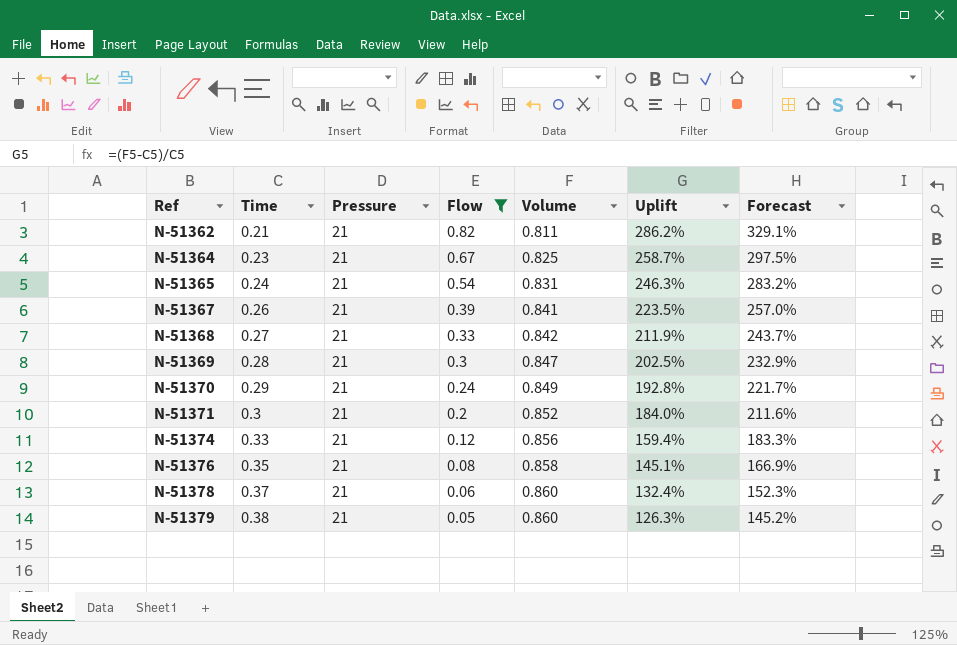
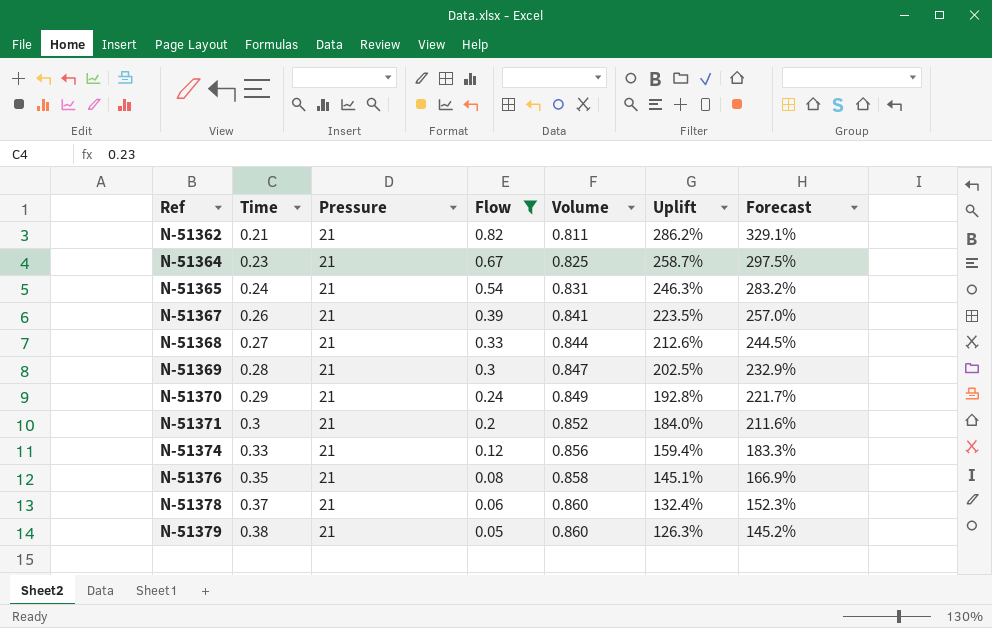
N-51368 | Volume: 0.842 -> 0.844
N-51368 | Uplift: 211.9% -> 212.6%
N-51368 | Forecast: 243.7% -> 244.5%

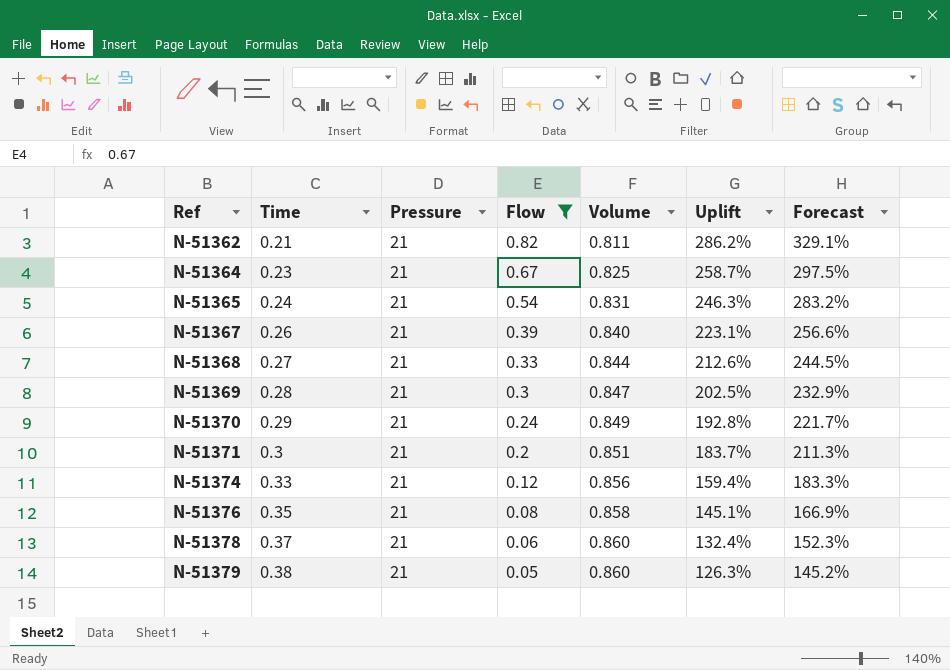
N-51367 | Volume: 0.841 -> 0.840
N-51367 | Uplift: 223.5% -> 223.1%
N-51367 | Forecast: 257.0% -> 256.6%
N-51371 | Volume: 0.852 -> 0.851
N-51371 | Uplift: 184.0% -> 183.7%
N-51371 | Forecast: 211.6% -> 211.3%

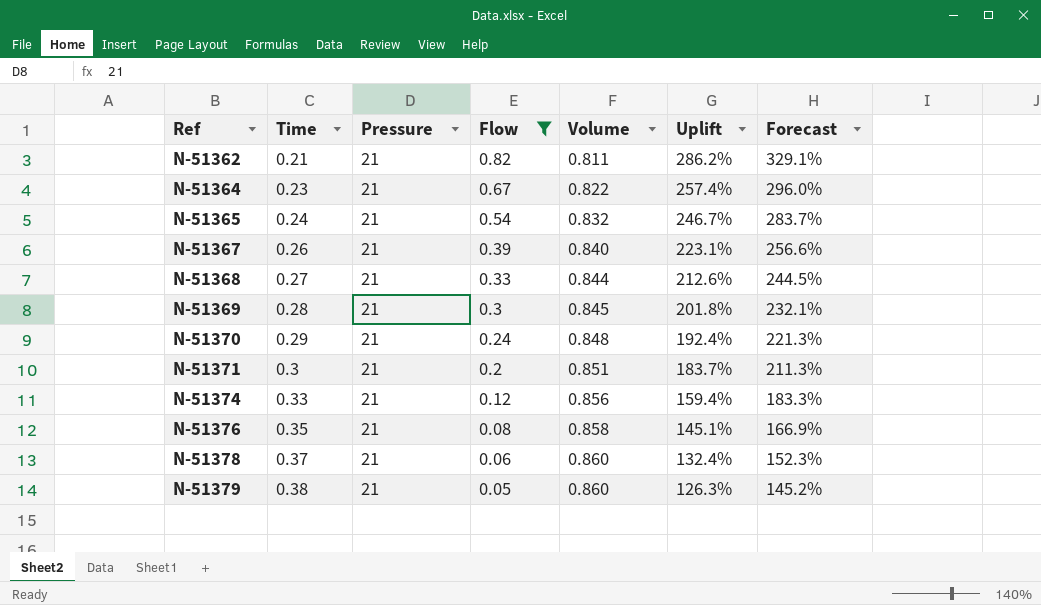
N-51364 | Volume: 0.825 -> 0.822
N-51364 | Uplift: 258.7% -> 257.4%
N-51364 | Forecast: 297.5% -> 296.0%
N-51365 | Volume: 0.831 -> 0.832
N-51365 | Uplift: 246.3% -> 246.7%
N-51365 | Forecast: 283.2% -> 283.7%
N-51369 | Volume: 0.847 -> 0.845
N-51369 | Uplift: 202.5% -> 201.8%
N-51369 | Forecast: 232.9% -> 232.1%
N-51370 | Volume: 0.849 -> 0.848
N-51370 | Uplift: 192.8% -> 192.4%
N-51370 | Forecast: 221.7% -> 221.3%

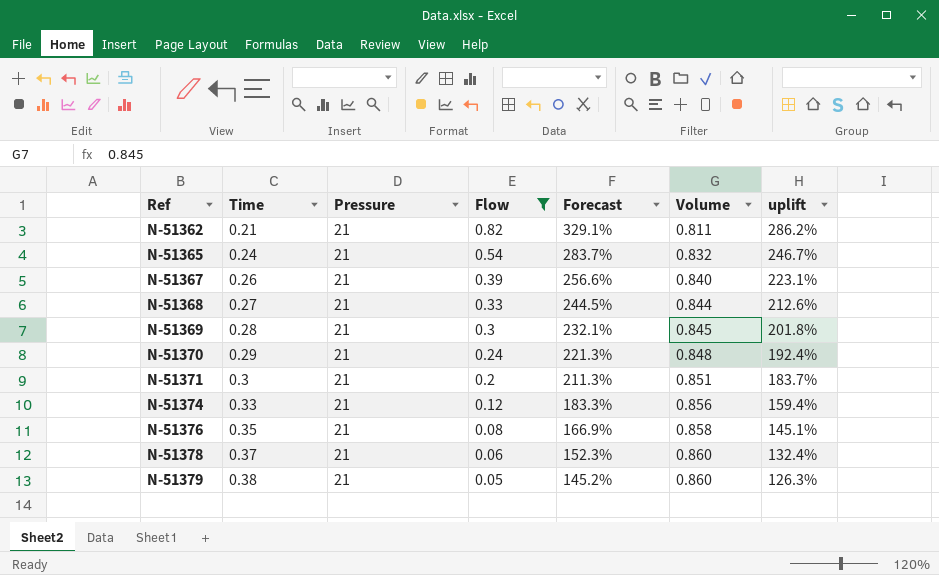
column Forecast | position: 7 -> 5
column name: Uplift -> uplift
row N-51364: 0.23 | 21 | 0.67 | 0.822 | 257.4% | 296.0% -> none

